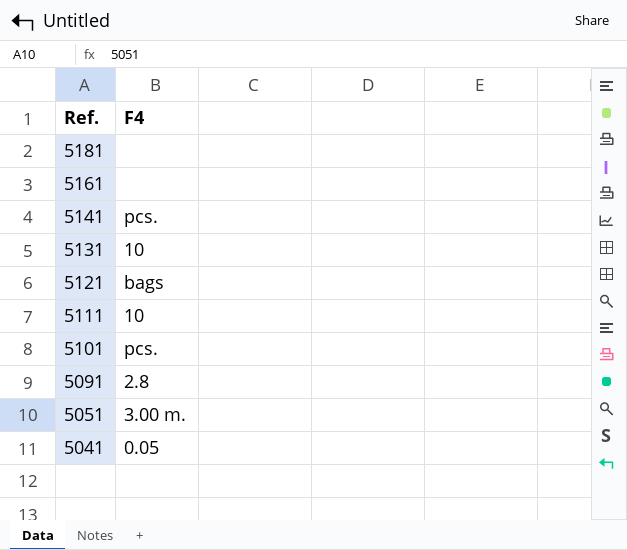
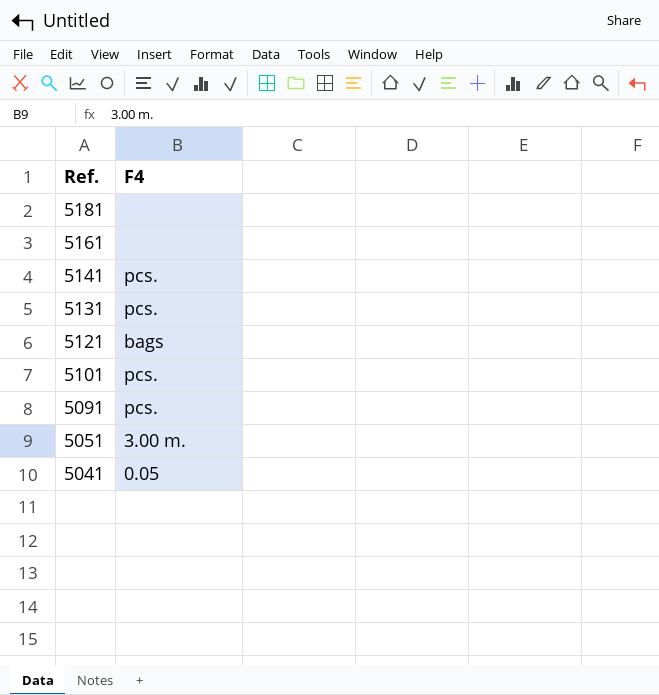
row 5111: 10 -> none
5131 | F4: 10 -> pcs.
5091 | F4: 2.8 -> pcs.

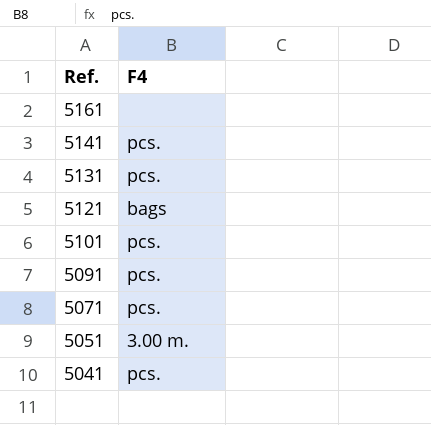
row 5181: none -> none
row 5071: none -> pcs.
5041 | F4: 0.05 -> pcs.

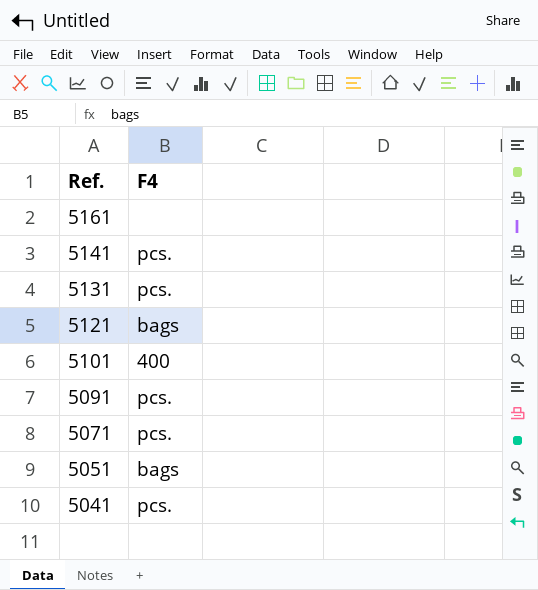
5101 | F4: pcs. -> 400
5051 | F4: 3.00 m. -> bags

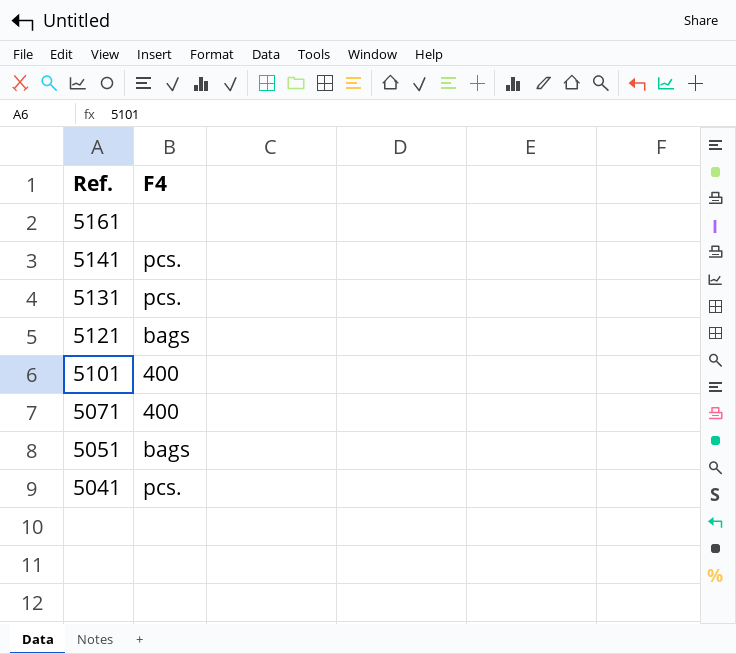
row 5091: pcs. -> none
5071 | F4: pcs. -> 400

